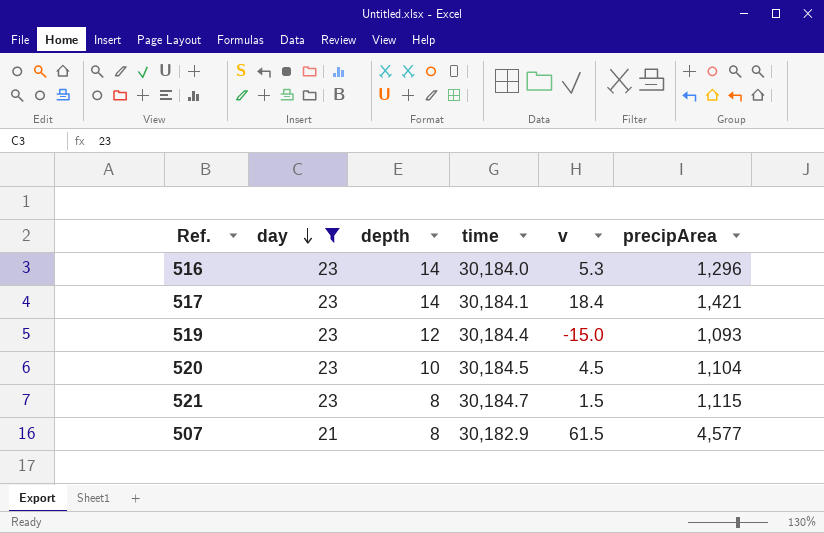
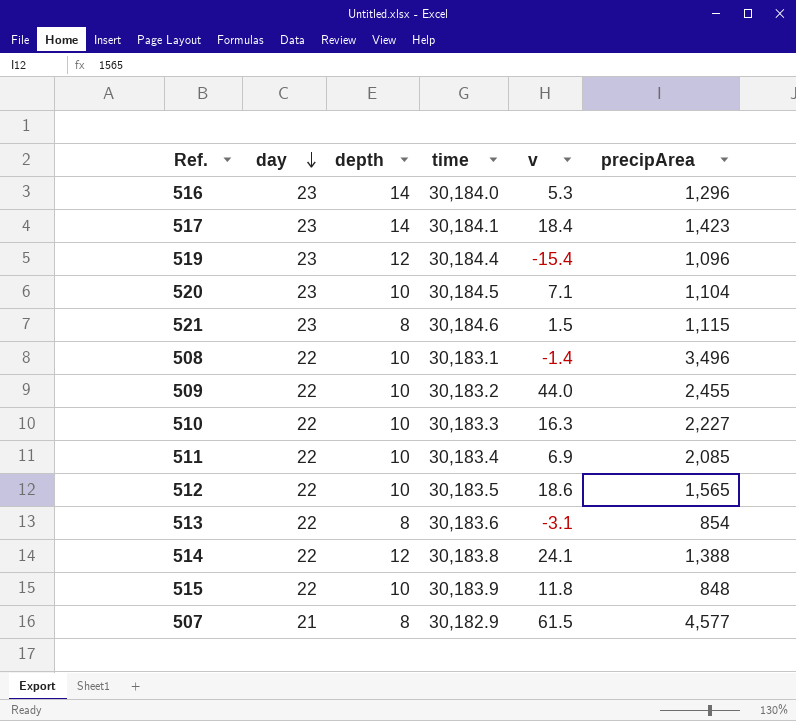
filter: day != 22 -> none
517 | precipArea: 1,421 -> 1,423
519 | v: -15.0 -> -15.4
519 | precipArea: 1,093 -> 1,096
520 | v: 4.5 -> 7.1
521 | time: 30,184.7 -> 30,184.6

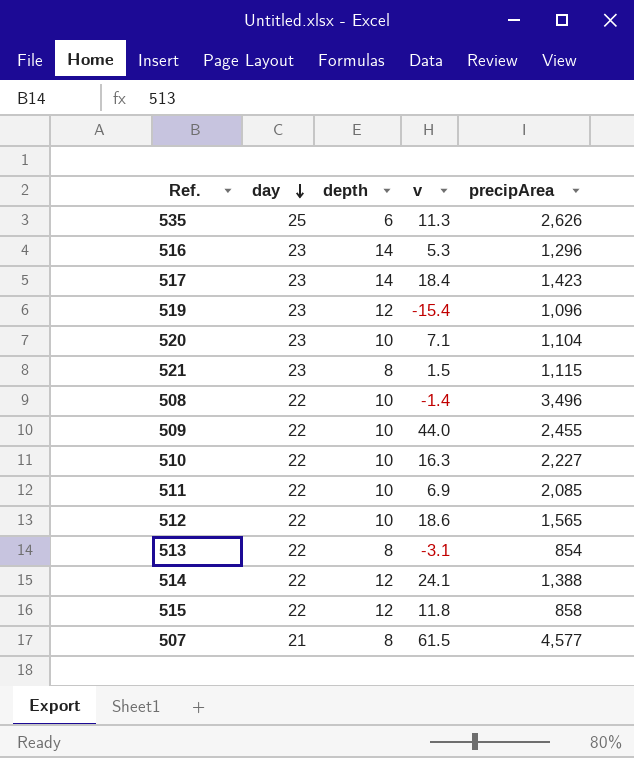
column time | position: 4 -> none
row 535: none -> 25 | 6 | 11.3 | 2,626
515 | depth: 10 -> 12
515 | precipArea: 848 -> 858

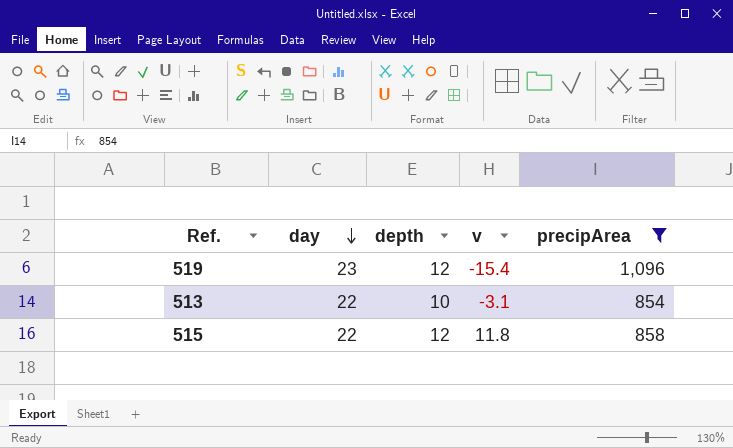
filter: none -> precipArea <= 1,096
513 | depth: 8 -> 10

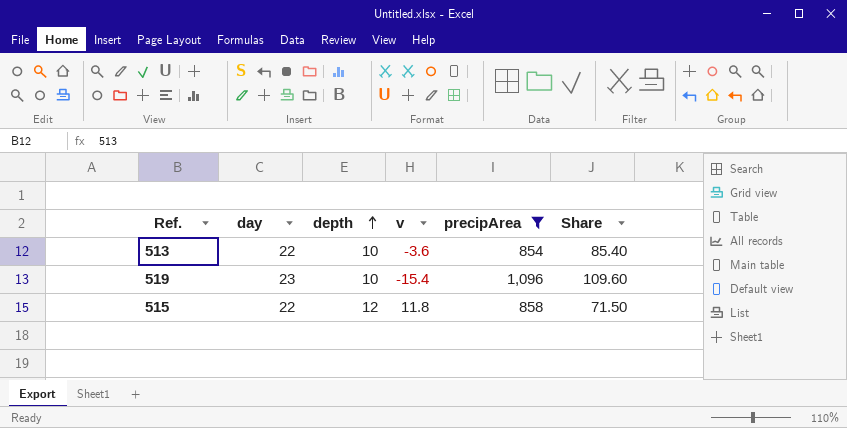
row order: day descending -> depth ascending
column Share | formula: none -> [precipArea] / [depth]
513 | v: -3.1 -> -3.6
519 | depth: 12 -> 10

